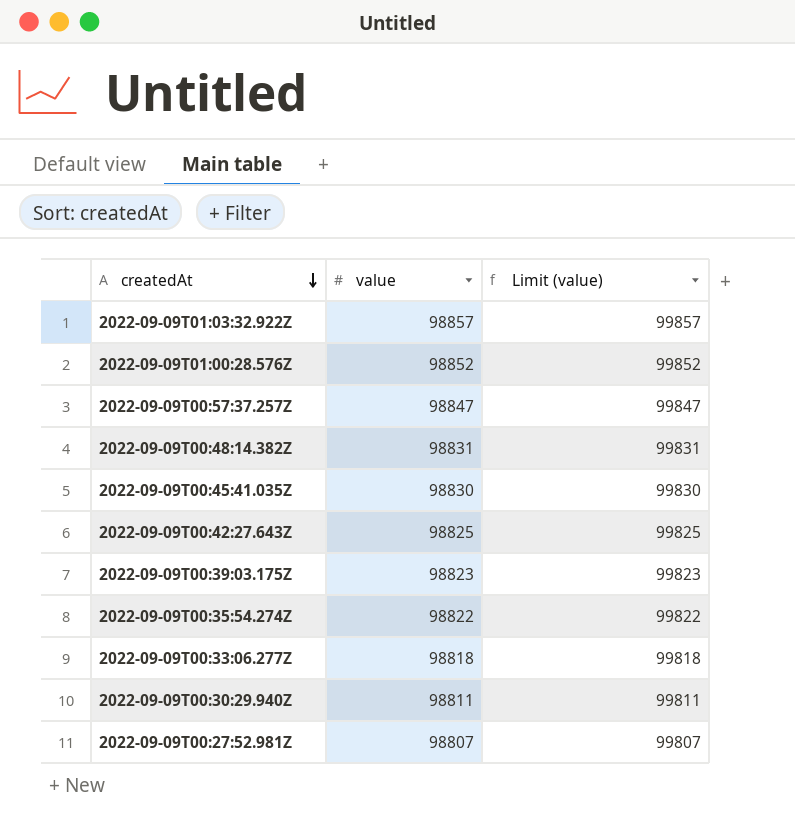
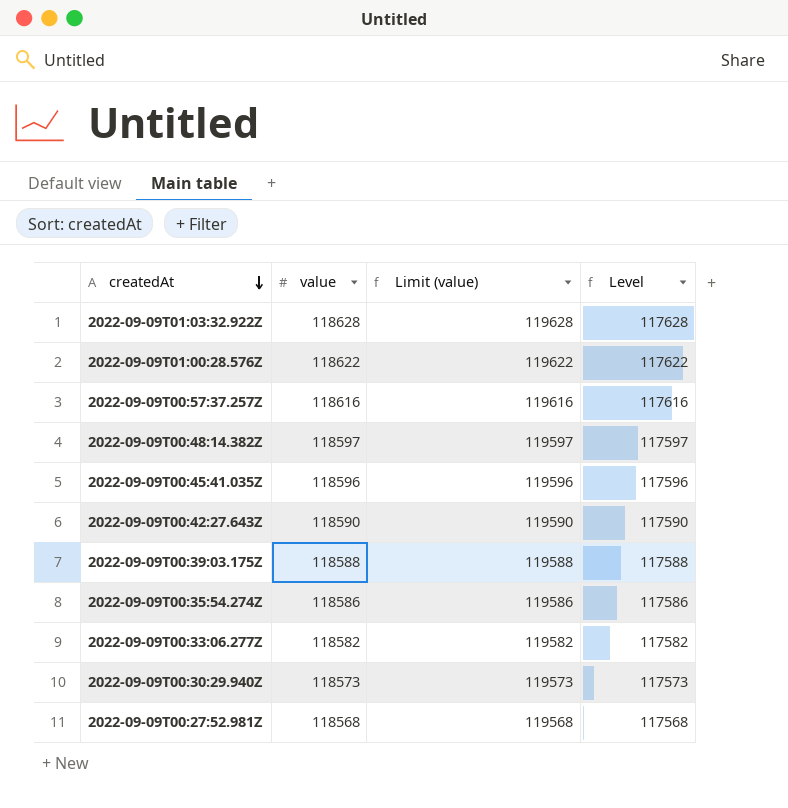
column Level | formula: none -> [value] - 1000
2022-09-09T01:03:32.922Z | value: 98857 -> 118628
2022-09-09T01:03:32.922Z | Limit (value): 99857 -> 119628
2022-09-09T01:00:28.576Z | value: 98852 -> 118622
2022-09-09T01:00:28.576Z | Limit (value): 99852 -> 119622
2022-09-09T00:57:37.257Z | value: 98847 -> 118616
2022-09-09T00:57:37.257Z | Limit (value): 99847 -> 119616
2022-09-09T00:48:14.382Z | value: 98831 -> 118597
2022-09-09T00:48:14.382Z | Limit (value): 99831 -> 119597
2022-09-09T00:45:41.035Z | value: 98830 -> 118596
2022-09-09T00:45:41.035Z | Limit (value): 99830 -> 119596
2022-09-09T00:42:27.643Z | value: 98825 -> 118590
2022-09-09T00:42:27.643Z | Limit (value): 99825 -> 119590
2022-09-09T00:39:03.175Z | value: 98823 -> 118588
2022-09-09T00:39:03.175Z | Limit (value): 99823 -> 119588
2022-09-09T00:35:54.274Z | value: 98822 -> 118586
2022-09-09T00:35:54.274Z | Limit (value): 99822 -> 119586
2022-09-09T00:33:06.277Z | value: 98818 -> 118582
2022-09-09T00:33:06.277Z | Limit (value): 99818 -> 119582
2022-09-09T00:30:29.940Z | value: 98811 -> 118573
2022-09-09T00:30:29.940Z | Limit (value): 99811 -> 119573
2022-09-09T00:27:52.981Z | value: 98807 -> 118568
2022-09-09T00:27:52.981Z | Limit (value): 99807 -> 119568

